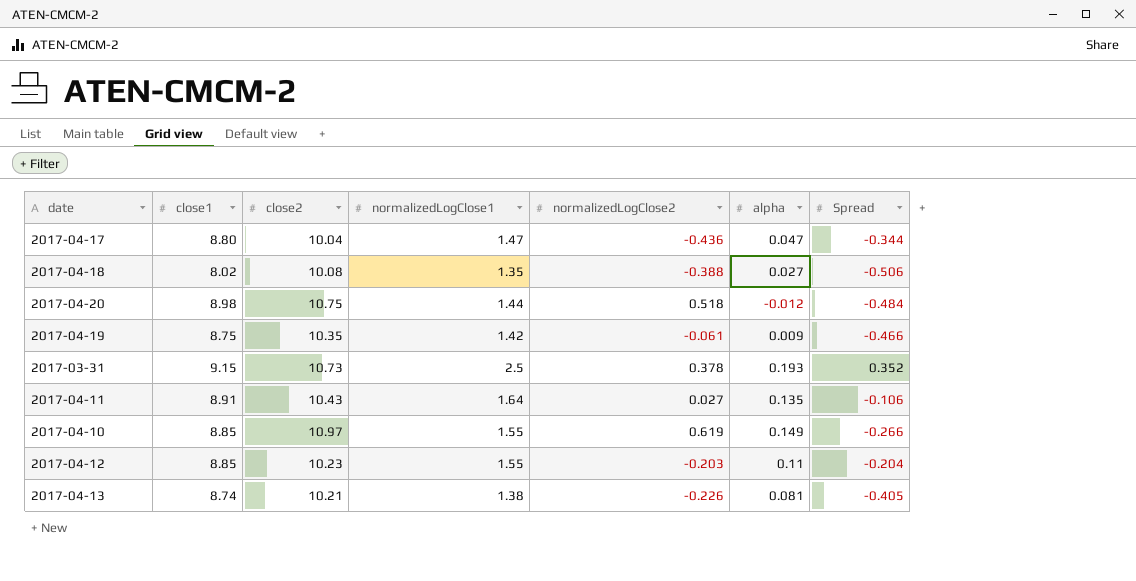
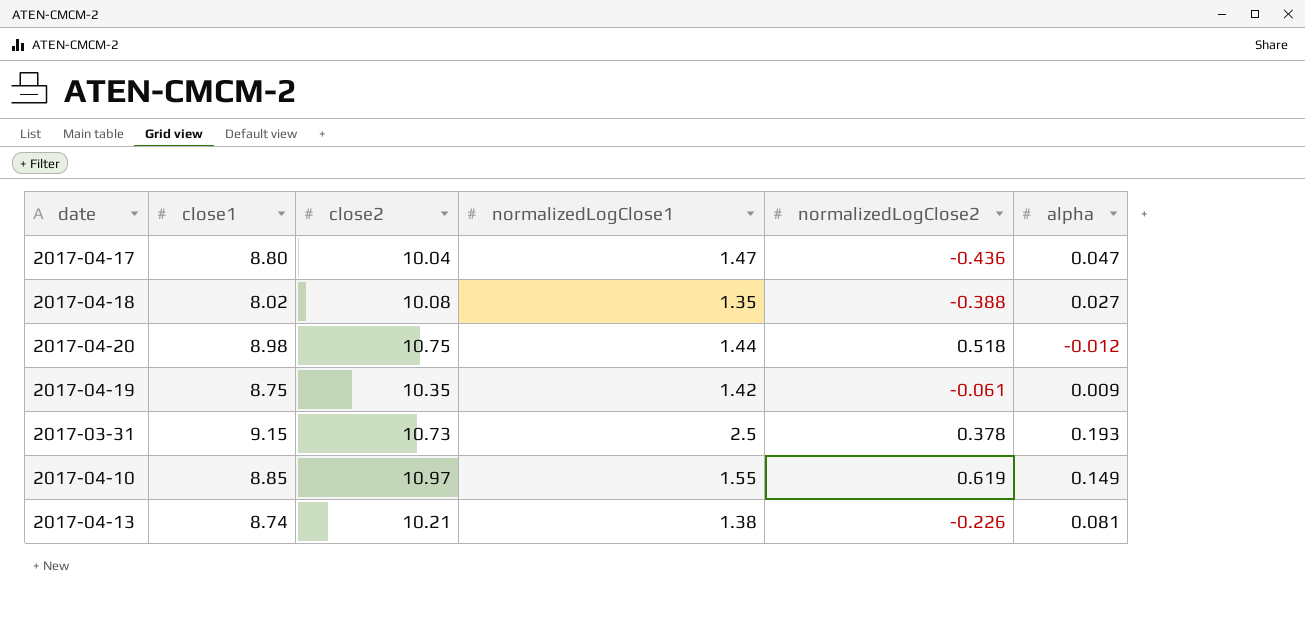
column Spread | position: 7 -> none
row 2017-04-11: 8.91 | 10.43 | 1.64 | 0.027 | 0.135 | -0.106 -> none
row 2017-04-12: 8.85 | 10.23 | 1.55 | -0.203 | 0.11 | -0.204 -> none

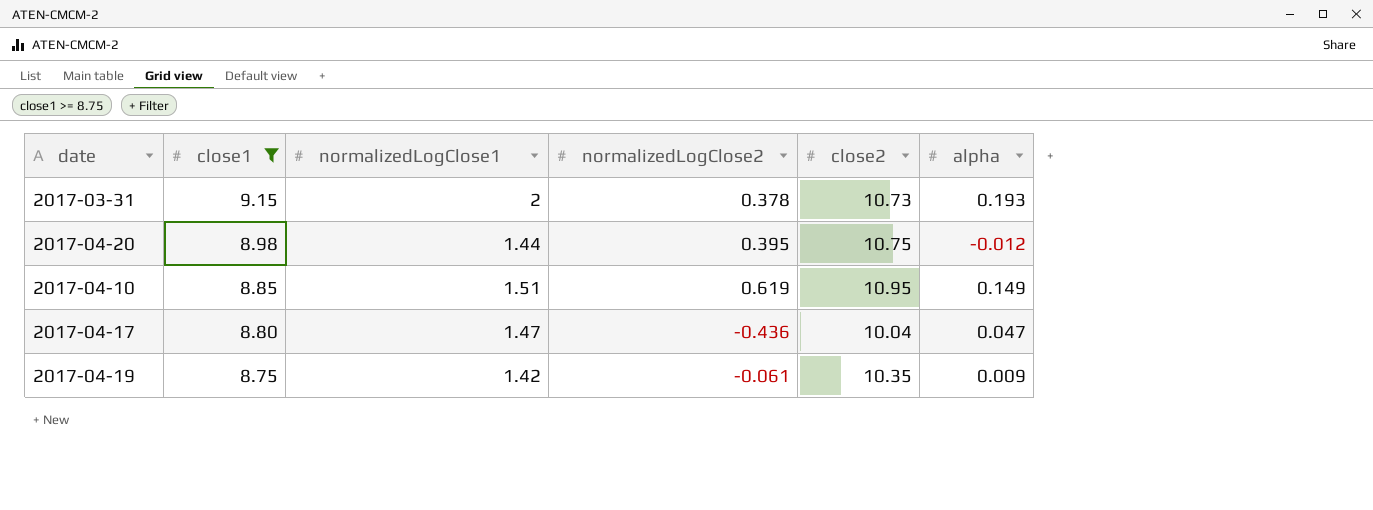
filter: none -> close1 >= 8.75
row order: none -> close1 descending
column close2 | position: 3 -> 5
2017-03-31 | normalizedLogClose1: 2.5 -> 2
2017-04-20 | normalizedLogClose2: 0.518 -> 0.395
2017-04-10 | normalizedLogClose1: 1.55 -> 1.51
2017-04-10 | close2: 10.97 -> 10.95

